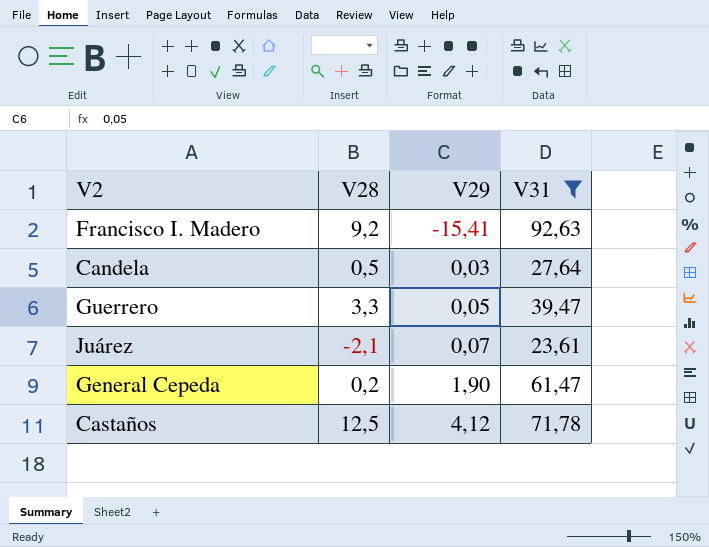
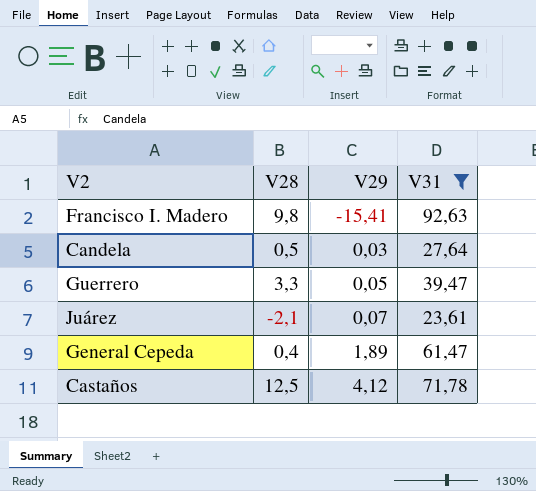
Francisco I. Madero | V28: 9,2 -> 9,8
General Cepeda | V28: 0,2 -> 0,4
General Cepeda | V29: 1,90 -> 1,89

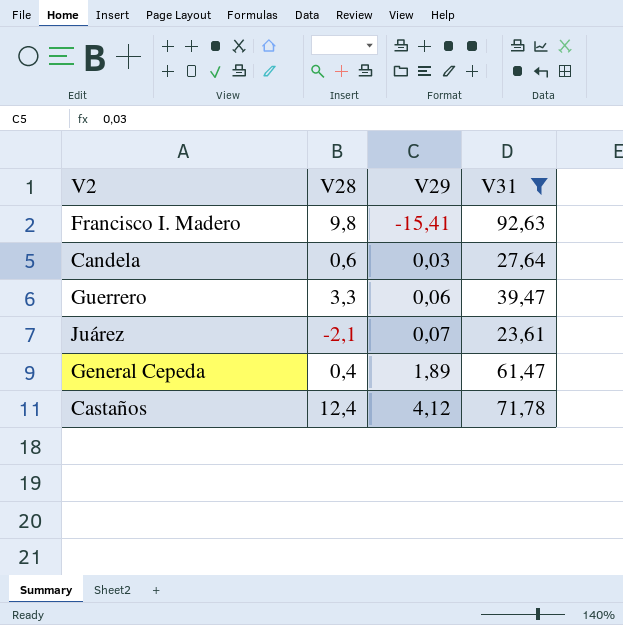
Candela | V28: 0,5 -> 0,6
Guerrero | V29: 0,05 -> 0,06
Castaños | V28: 12,5 -> 12,4

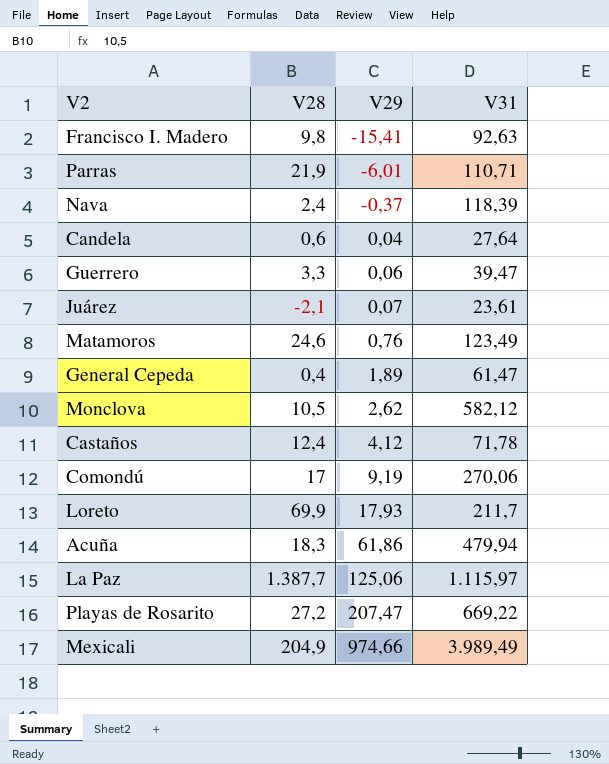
filter: V31 <= 92,63 -> none
Candela | V29: 0,03 -> 0,04

